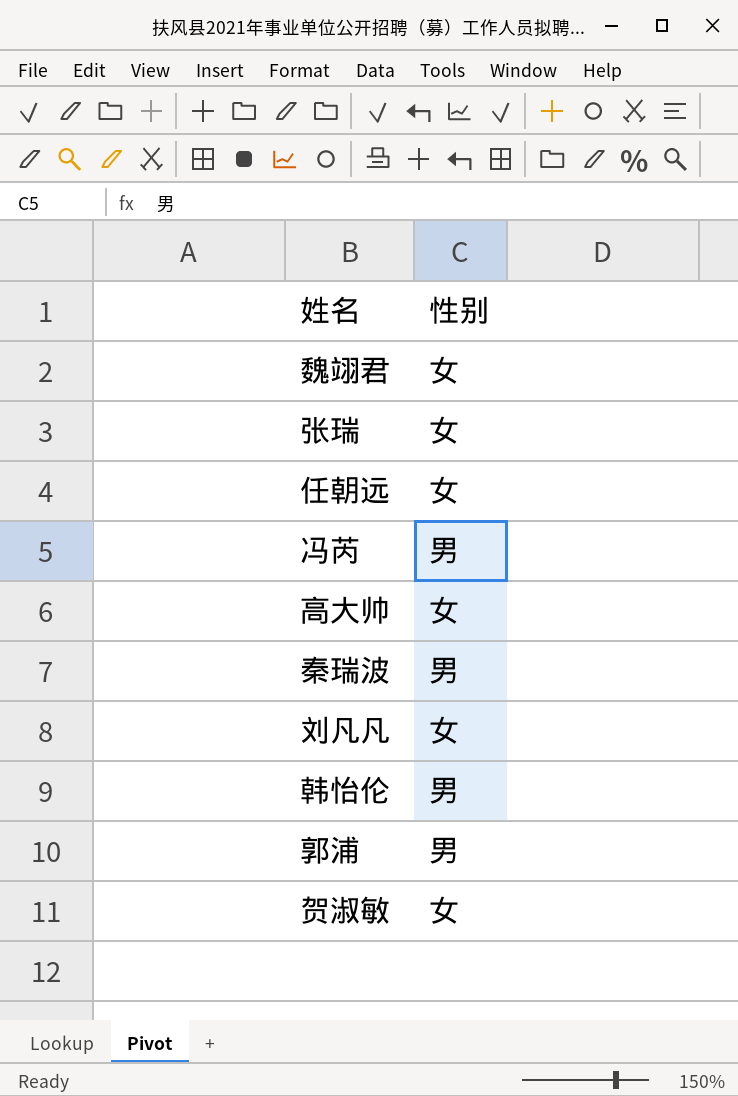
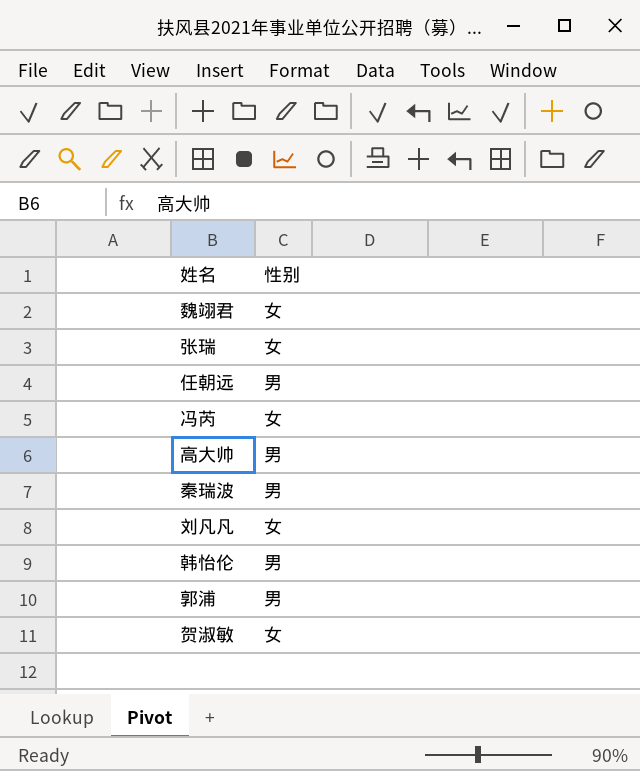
任朝远 | 性别: 女 -> 男
冯芮 | 性别: 男 -> 女
高大帅 | 性别: 女 -> 男

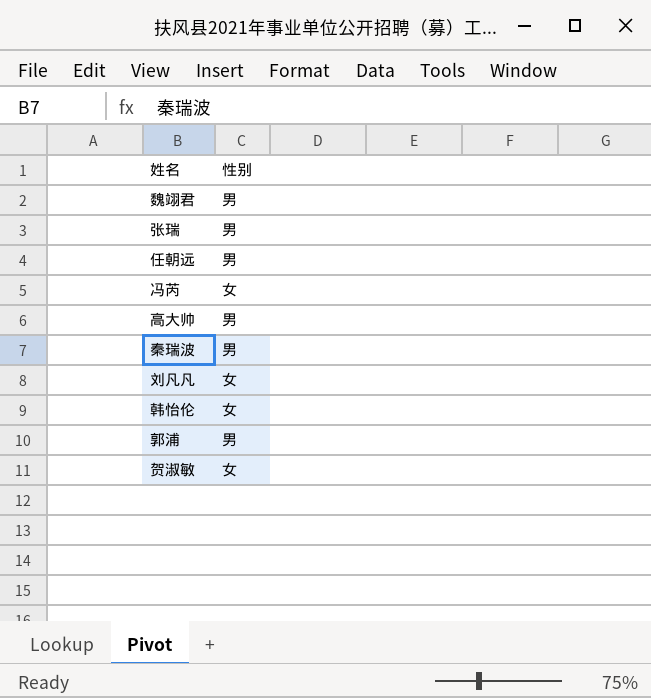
魏翊君 | 性别: 女 -> 男
张瑞 | 性别: 女 -> 男
韩怡伦 | 性别: 男 -> 女

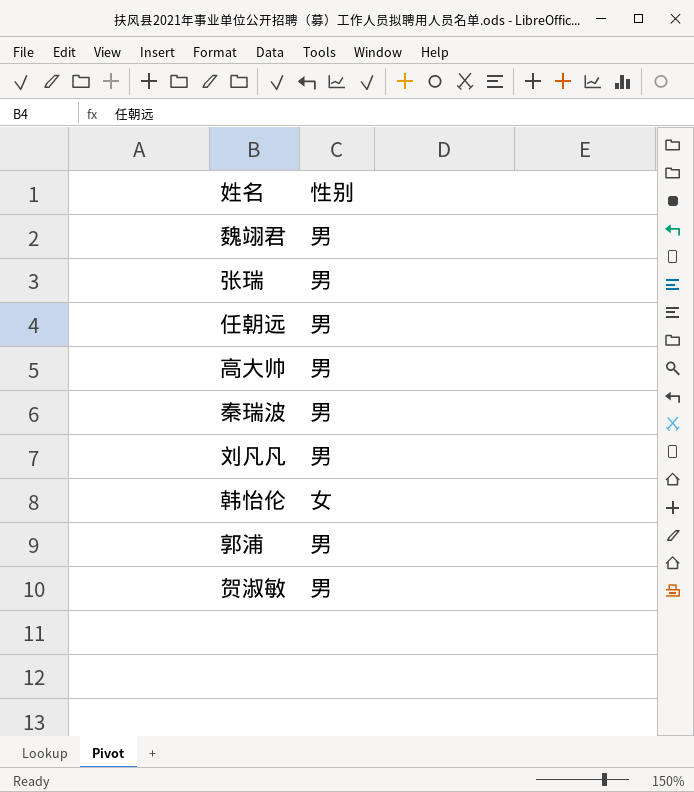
row 冯芮: 女 -> none
刘凡凡 | 性别: 女 -> 男
贺淑敏 | 性别: 女 -> 男

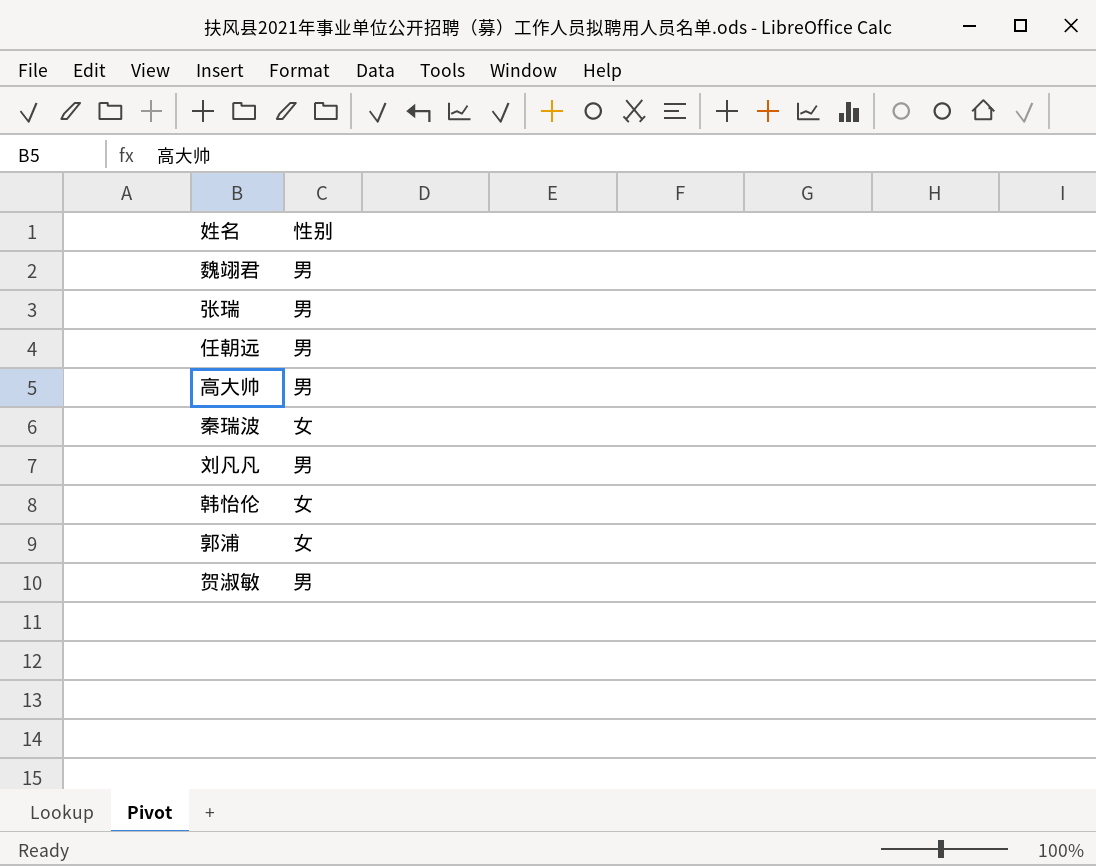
秦瑞波 | 性别: 男 -> 女
郭浦 | 性别: 男 -> 女

